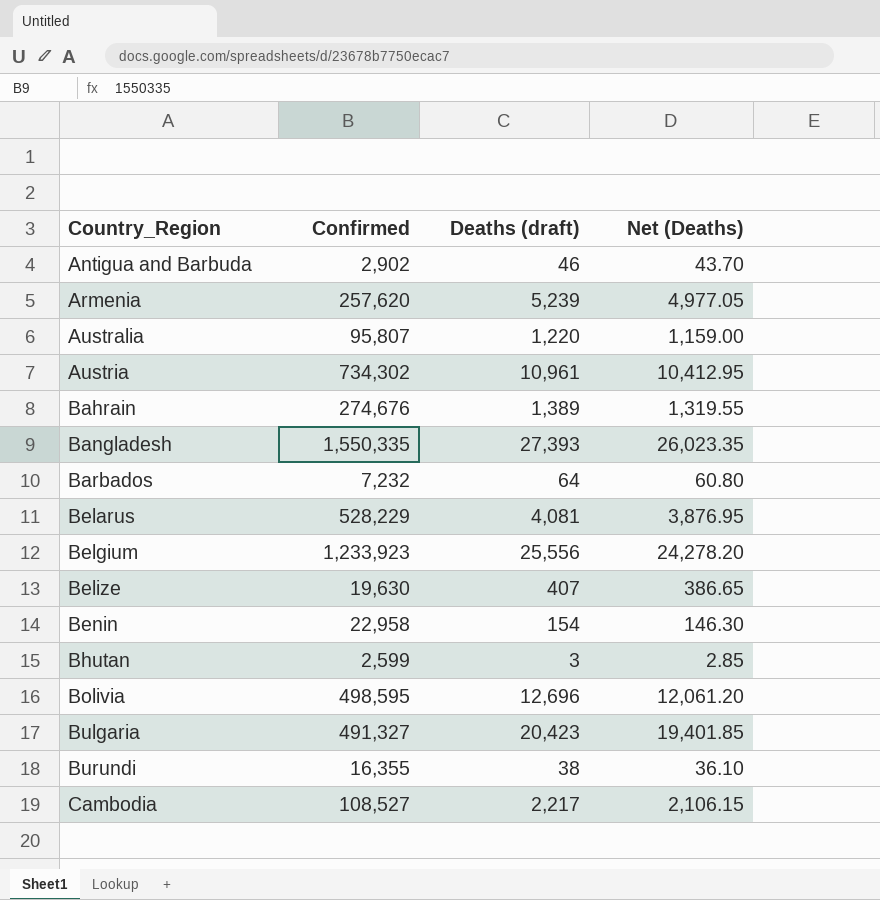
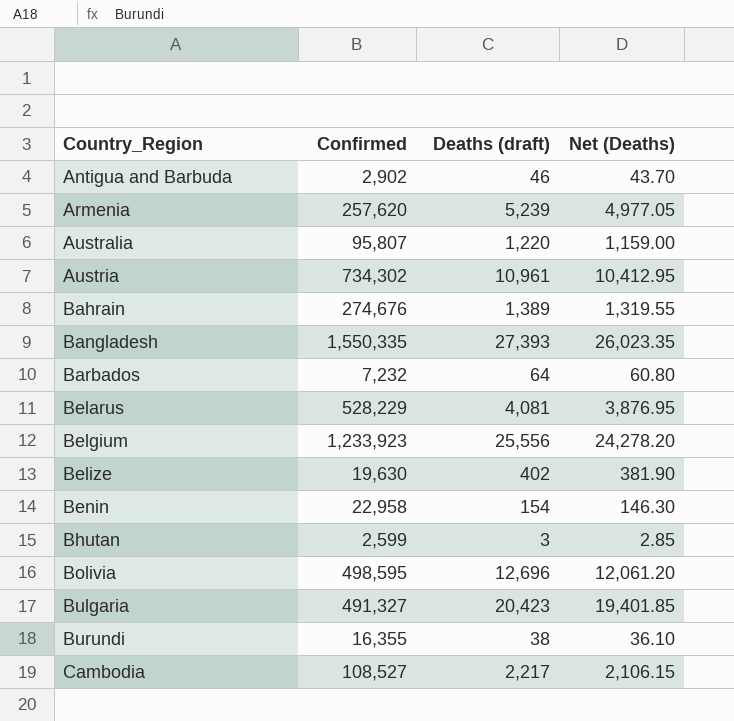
Belize | Deaths (draft): 407 -> 402
Belize | Net (Deaths): 386.65 -> 381.90

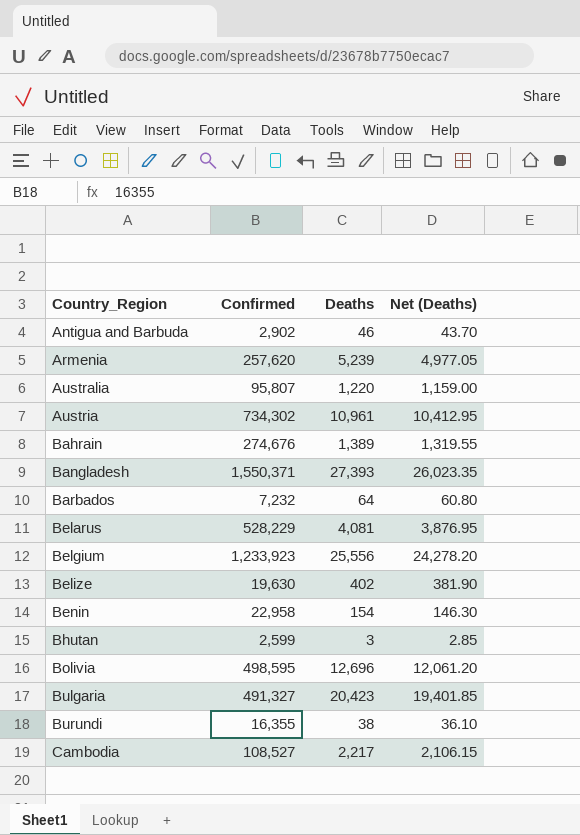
column name: Deaths (draft) -> Deaths
Bangladesh | Confirmed: 1,550,335 -> 1,550,371

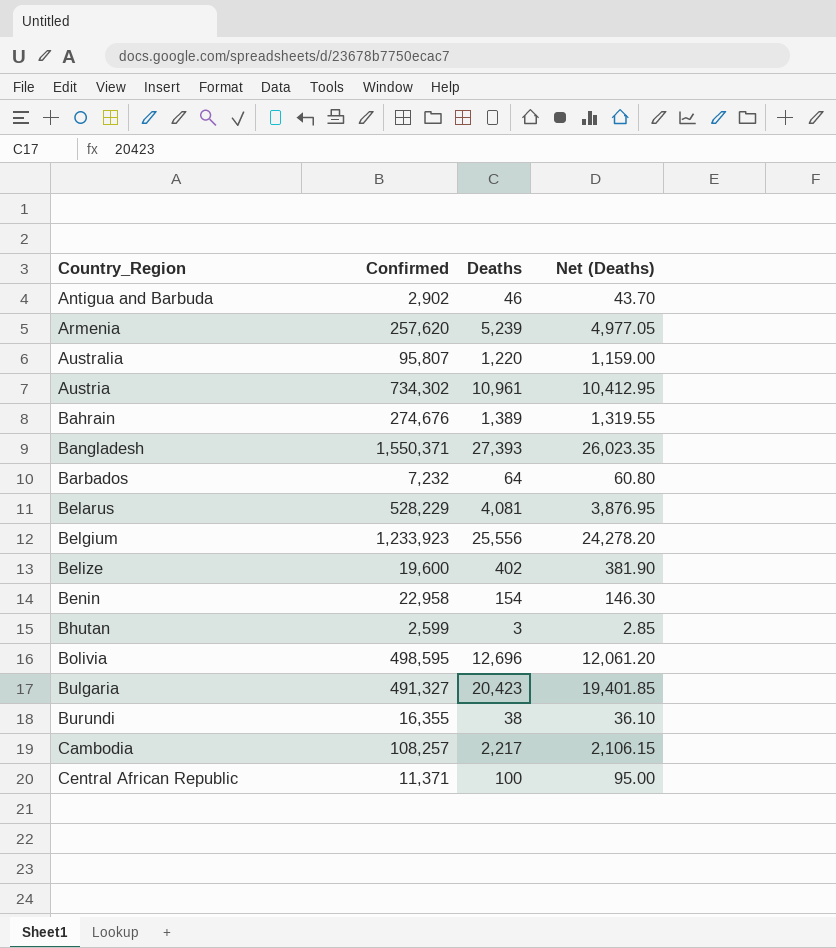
Belize | Confirmed: 19,630 -> 19,600
Cambodia | Confirmed: 108,527 -> 108,257
row Central African Republic: none -> 11,371 | 100 | 95.00

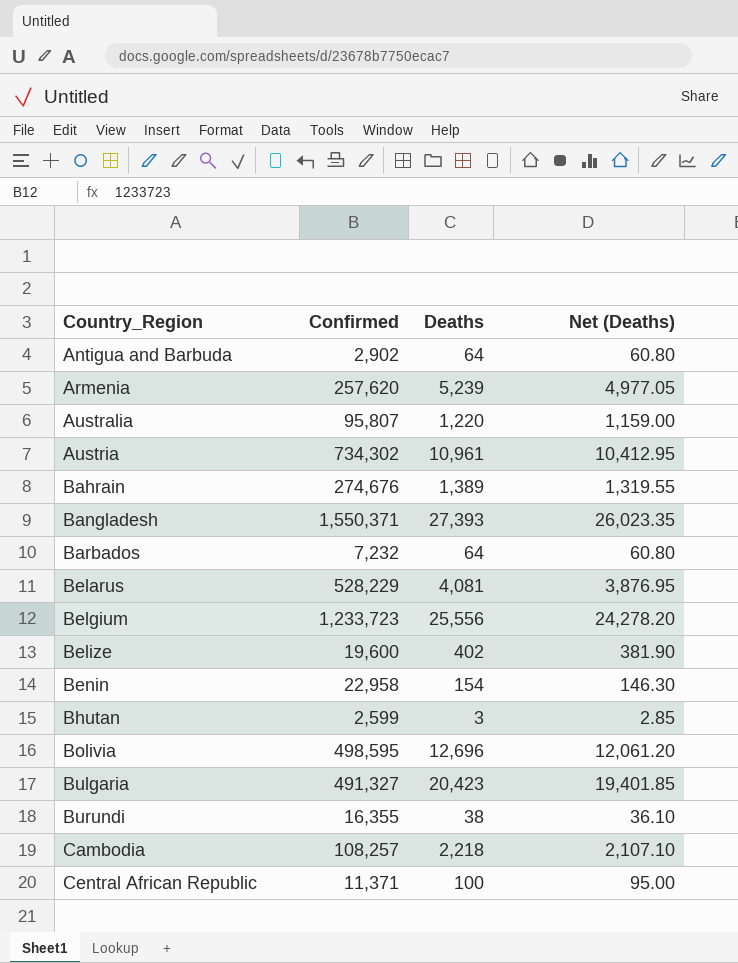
Antigua and Barbuda | Deaths: 46 -> 64
Antigua and Barbuda | Net (Deaths): 43.70 -> 60.80
Belgium | Confirmed: 1,233,923 -> 1,233,723
Cambodia | Deaths: 2,217 -> 2,218
Cambodia | Net (Deaths): 2,106.15 -> 2,107.10

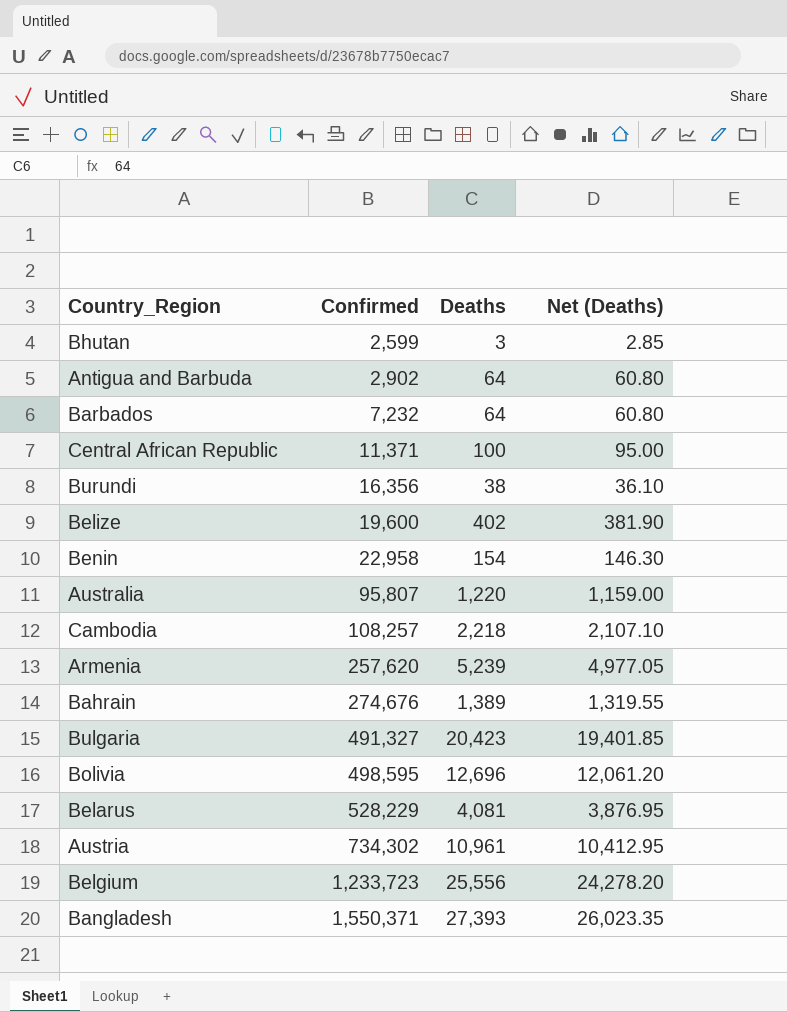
row order: Country_Region ascending -> Confirmed ascending
Burundi | Confirmed: 16,355 -> 16,356

